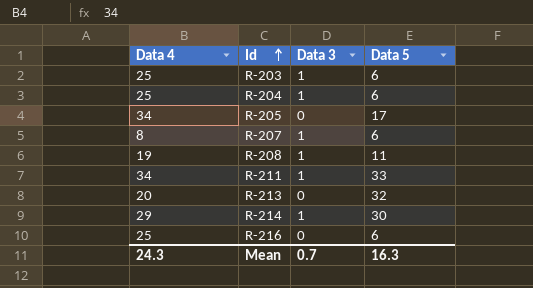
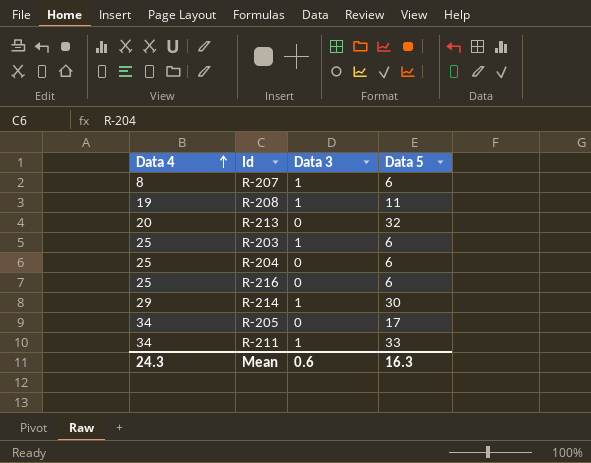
row order: Id ascending -> Data 4 ascending
R-204 | Data 3: 1 -> 0
Mean | Data 3: 0.7 -> 0.6

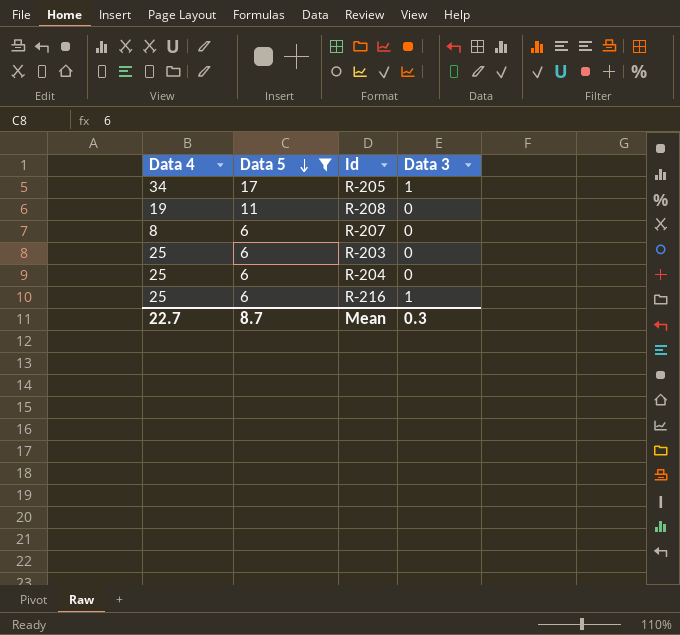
filter: none -> Data 5 <= 17
row order: Data 4 ascending -> Data 5 descending
column Data 5 | position: 4 -> 2
R-205 | Data 3: 0 -> 1
R-208 | Data 3: 1 -> 0
R-207 | Data 3: 1 -> 0
R-203 | Data 3: 1 -> 0
R-216 | Data 3: 0 -> 1
Mean | Data 4: 24.3 -> 22.7
Mean | Data 5: 16.3 -> 8.7
Mean | Data 3: 0.6 -> 0.3

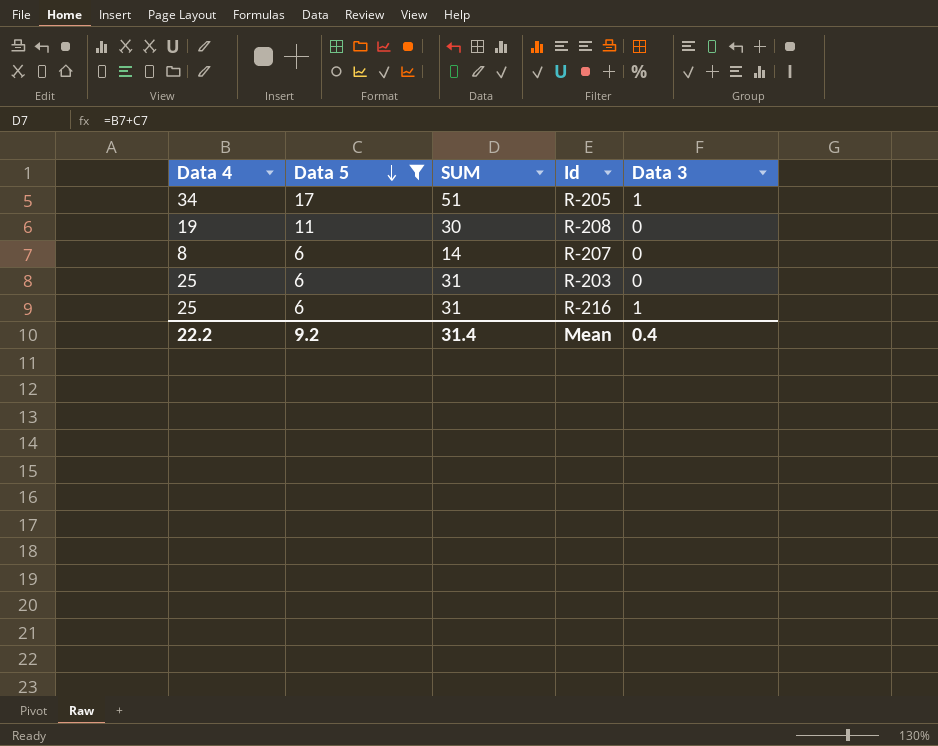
column SUM | formula: none -> [Data 4] + [Data 5]
row R-204: 25 | 6 | 0 -> none
Mean | Data 4: 22.7 -> 22.2
Mean | Data 5: 8.7 -> 9.2
Mean | Data 3: 0.3 -> 0.4

